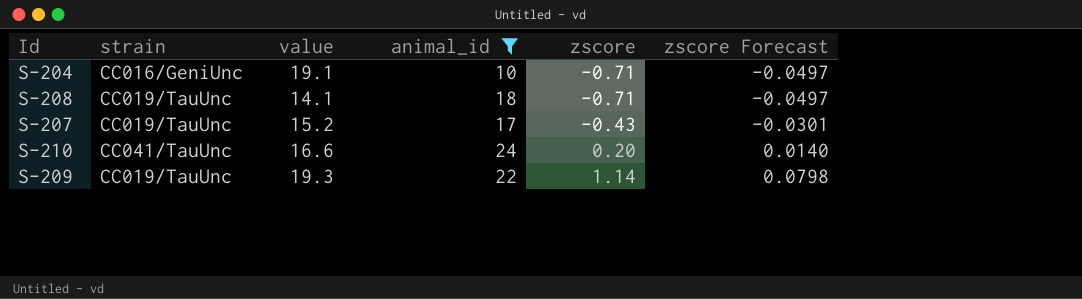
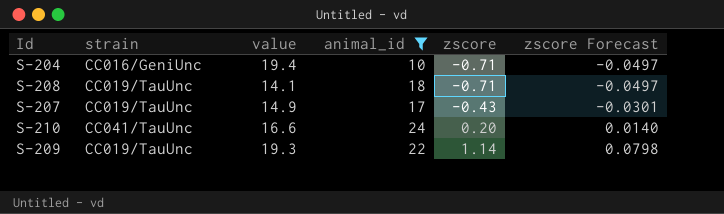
S-204 | value: 19.1 -> 19.4
S-207 | value: 15.2 -> 14.9

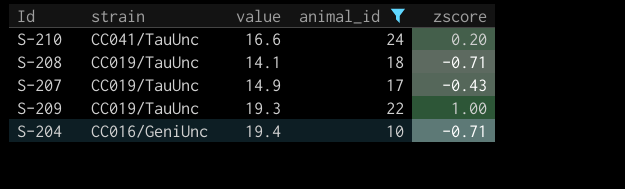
row order: zscore ascending -> strain descending
column zscore Forecast | formula: [zscore] * 0.07 -> none
S-209 | zscore: 1.14 -> 1.00

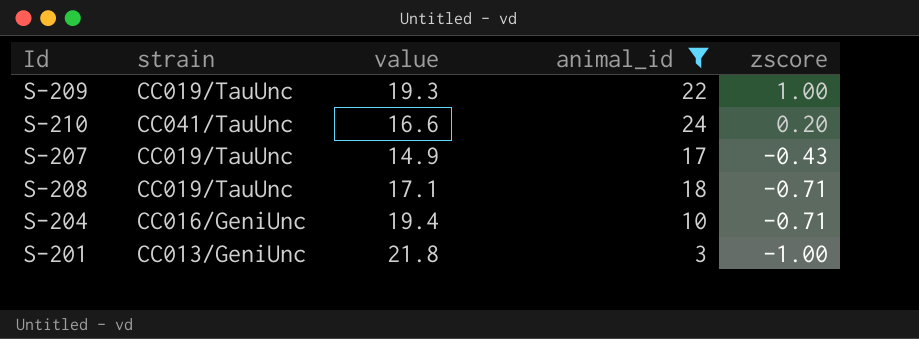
row order: strain descending -> zscore descending
S-208 | value: 14.1 -> 17.1
row S-201: none -> CC013/GeniUnc | 21.8 | 3 | -1.00

